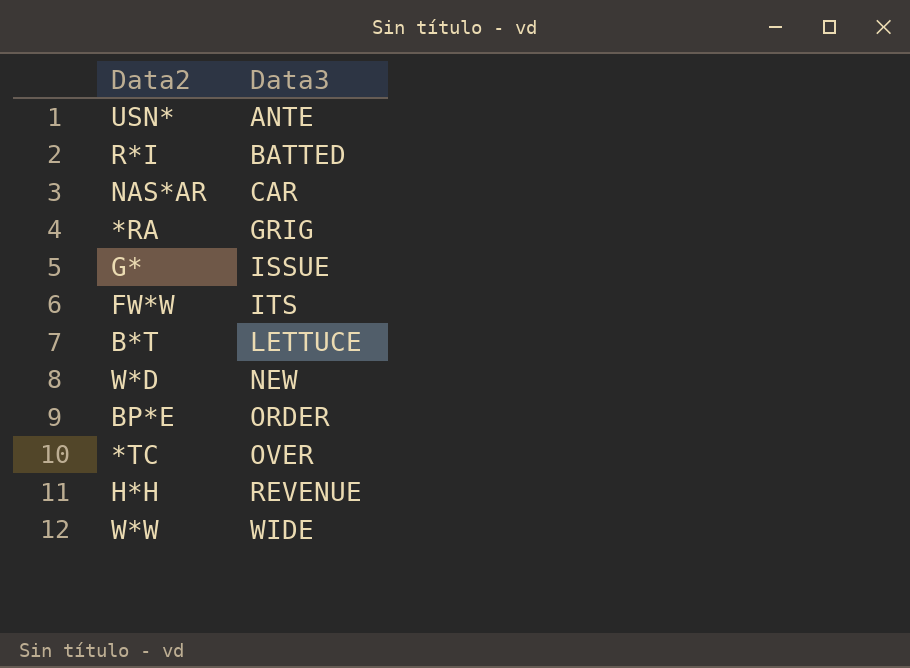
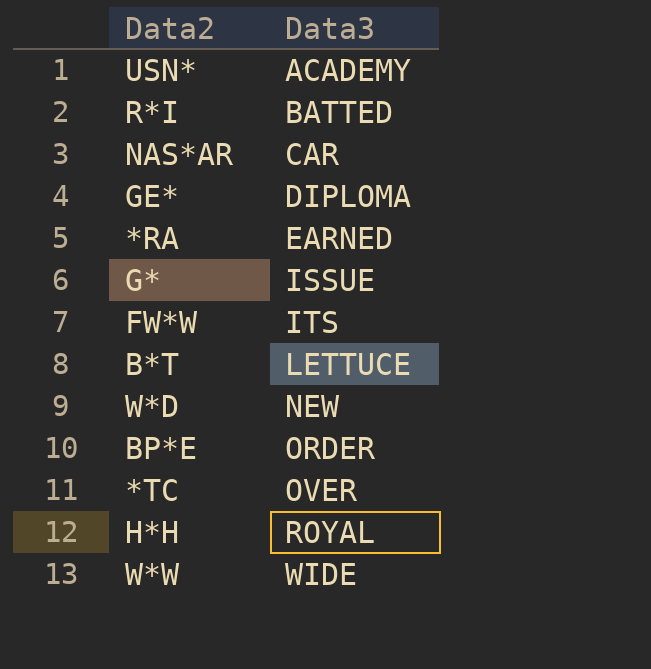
USN* | Data3: ANTE -> ACADEMY
row GE*: none -> DIPLOMA
*RA | Data3: GRIG -> EARNED
H*H | Data3: REVENUE -> ROYAL

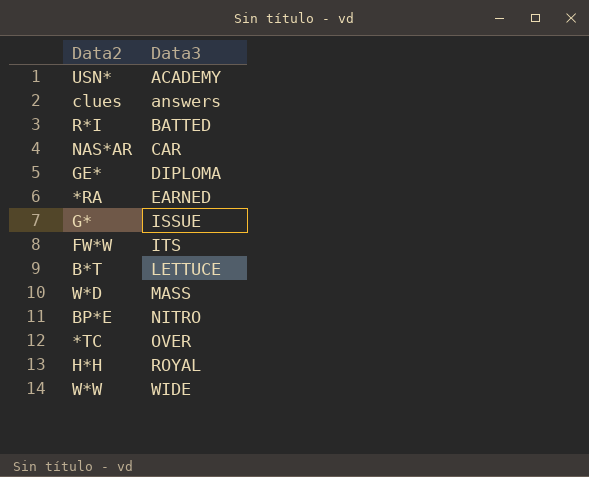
row clues: none -> answers
W*D | Data3: NEW -> MASS
BP*E | Data3: ORDER -> NITRO

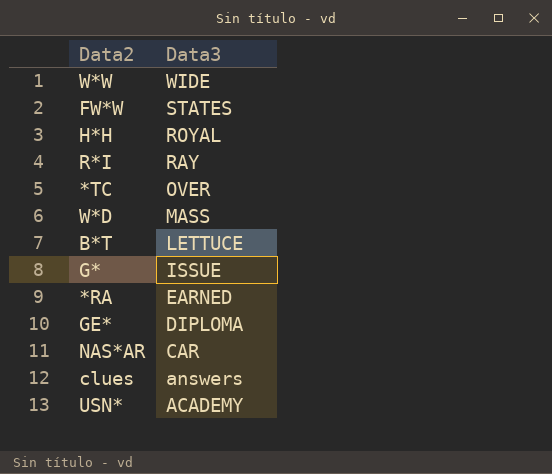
row order: Data3 ascending -> Data3 descending
row BP*E: NITRO -> none
FW*W | Data3: ITS -> STATES
R*I | Data3: BATTED -> RAY

